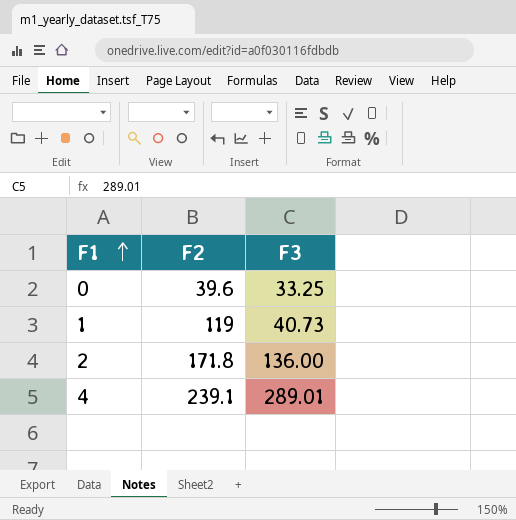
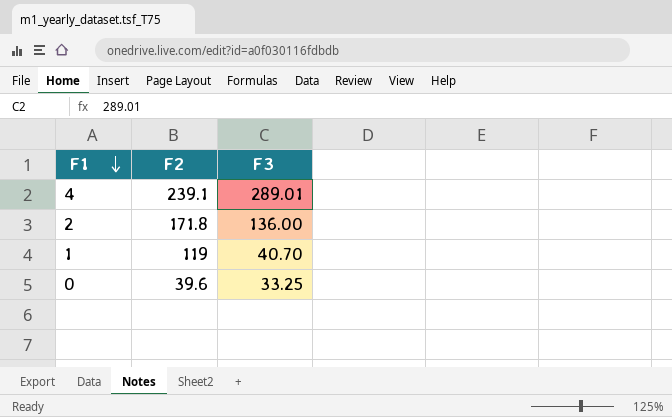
row order: F1 ascending -> F1 descending
1 | F3: 40.73 -> 40.70

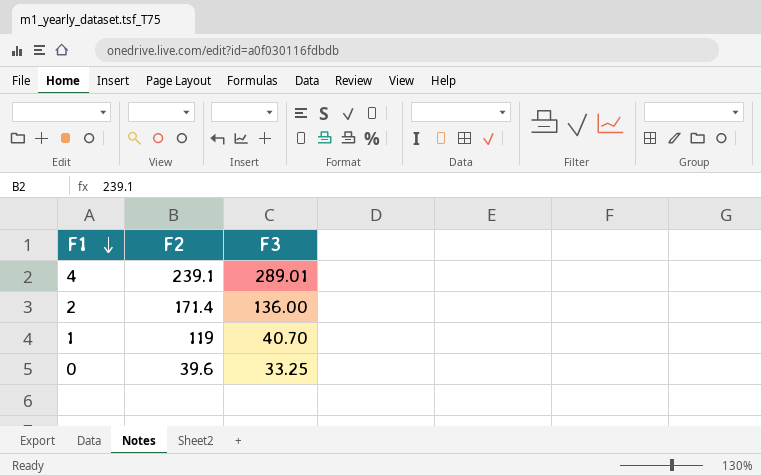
2 | F2: 171.8 -> 171.4

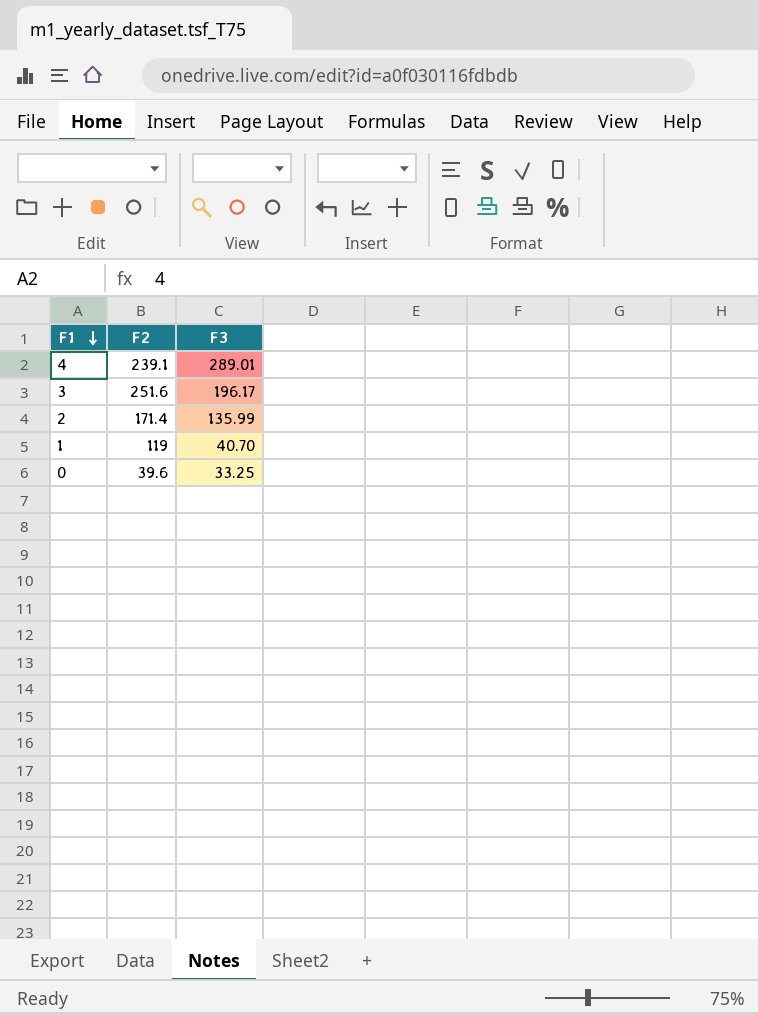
row 3: none -> 251.6 | 196.17
2 | F3: 136.00 -> 135.99

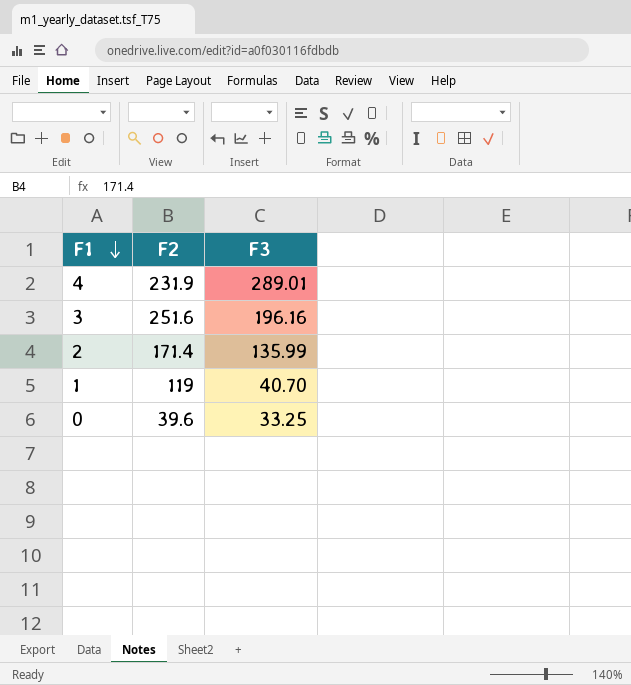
4 | F2: 239.1 -> 231.9
3 | F3: 196.17 -> 196.16

